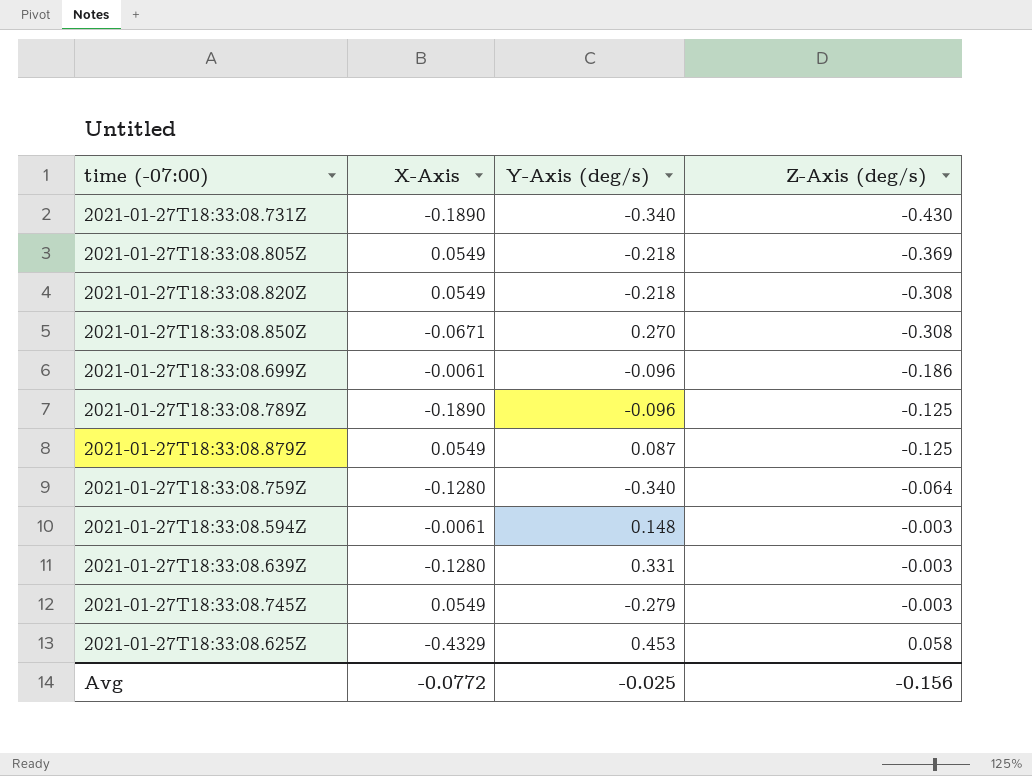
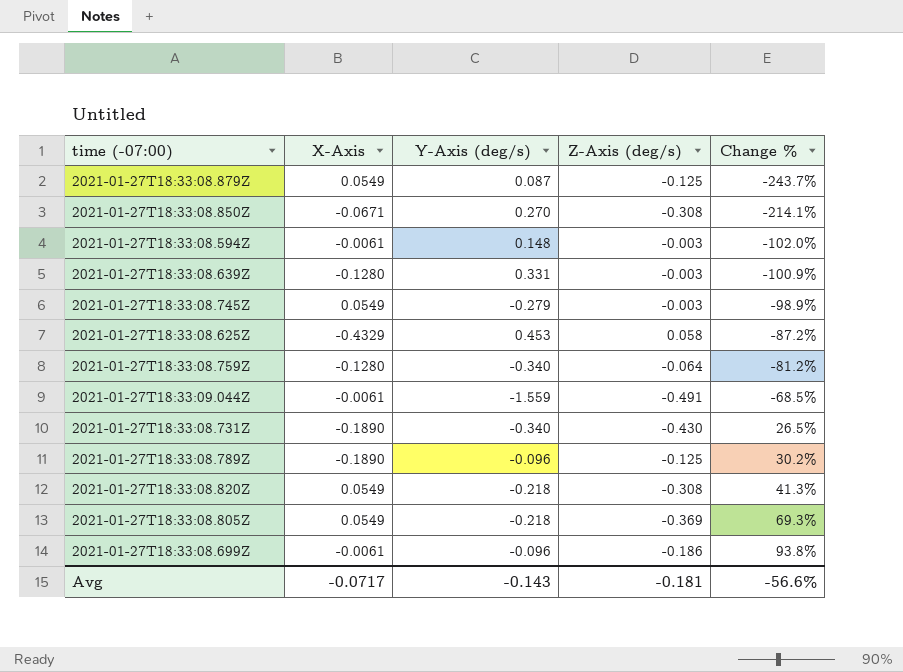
row order: Z-Axis (deg/s) ascending -> Change % ascending
column Change % | formula: none -> ([Z-Axis (deg/s)] - [Y-Axis (deg/s)]) / [Y-Axis (deg/s)]
row 2021-01-27T18:33:09.044Z: none -> -0.0061 | -1.559 | -0.491 | -68.5%
Avg | X-Axis: -0.0772 -> -0.0717
Avg | Y-Axis (deg/s): -0.025 -> -0.143
Avg | Z-Axis (deg/s): -0.156 -> -0.181

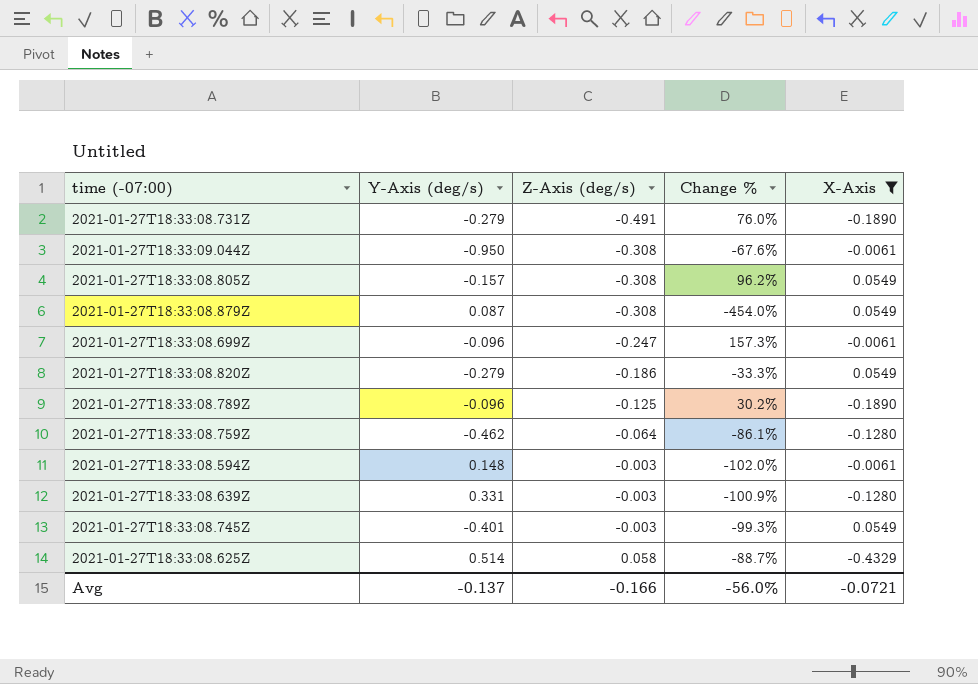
filter: none -> X-Axis != -0.0671
row order: Change % ascending -> Z-Axis (deg/s) ascending
column X-Axis | position: 2 -> 5
2021-01-27T18:33:08.731Z | Y-Axis (deg/s): -0.340 -> -0.279
2021-01-27T18:33:08.731Z | Z-Axis (deg/s): -0.430 -> -0.491
2021-01-27T18:33:08.731Z | Change %: 26.5% -> 76.0%
2021-01-27T18:33:09.044Z | Y-Axis (deg/s): -1.559 -> -0.950
2021-01-27T18:33:09.044Z | Z-Axis (deg/s): -0.491 -> -0.308
2021-01-27T18:33:09.044Z | Change %: -68.5% -> -67.6%
2021-01-27T18:33:08.805Z | Y-Axis (deg/s): -0.218 -> -0.157
2021-01-27T18:33:08.805Z | Z-Axis (deg/s): -0.369 -> -0.308
2021-01-27T18:33:08.805Z | Change %: 69.3% -> 96.2%
2021-01-27T18:33:08.879Z | Z-Axis (deg/s): -0.125 -> -0.308
2021-01-27T18:33:08.879Z | Change %: -243.7% -> -454.0%
2021-01-27T18:33:08.699Z | Z-Axis (deg/s): -0.186 -> -0.247
2021-01-27T18:33:08.699Z | Change %: 93.8% -> 157.3%
2021-01-27T18:33:08.820Z | Y-Axis (deg/s): -0.218 -> -0.279
2021-01-27T18:33:08.820Z | Z-Axis (deg/s): -0.308 -> -0.186
2021-01-27T18:33:08.820Z | Change %: 41.3% -> -33.3%
2021-01-27T18:33:08.759Z | Y-Axis (deg/s): -0.340 -> -0.462
2021-01-27T18:33:08.759Z | Change %: -81.2% -> -86.1%
2021-01-27T18:33:08.745Z | Y-Axis (deg/s): -0.279 -> -0.401
2021-01-27T18:33:08.745Z | Change %: -98.9% -> -99.3%
2021-01-27T18:33:08.625Z | Y-Axis (deg/s): 0.453 -> 0.514
2021-01-27T18:33:08.625Z | Change %: -87.2% -> -88.7%
Avg | Y-Axis (deg/s): -0.143 -> -0.137
Avg | Z-Axis (deg/s): -0.181 -> -0.166
Avg | Change %: -56.6% -> -56.0%
Avg | X-Axis: -0.0717 -> -0.0721

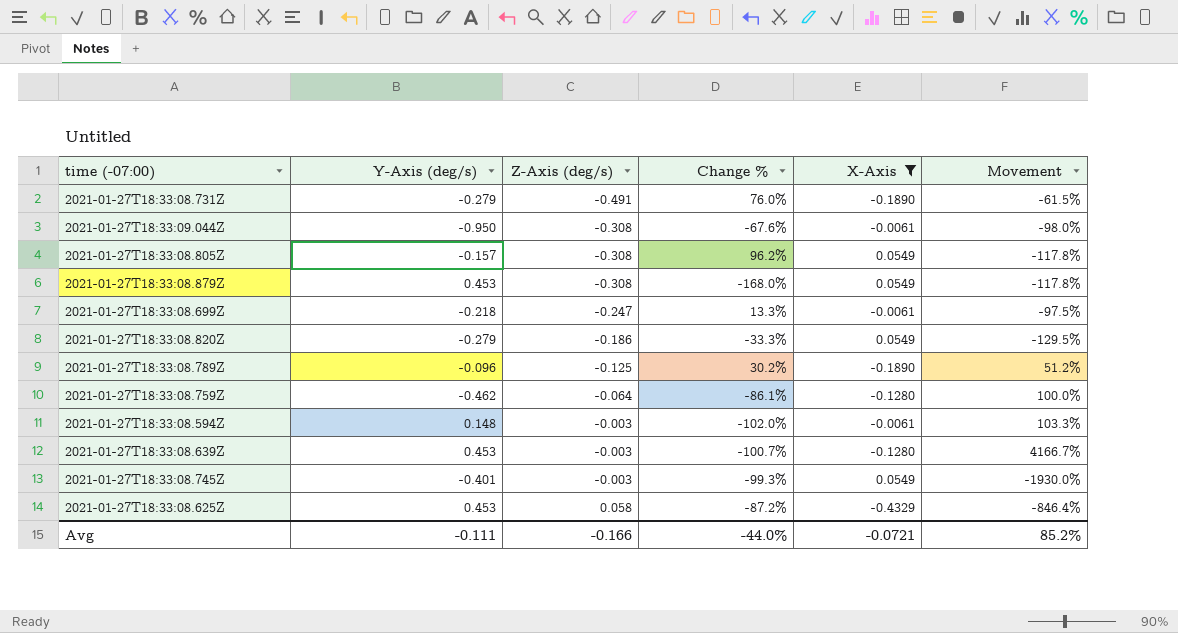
column Movement | formula: none -> ([X-Axis] - [Z-Axis (deg/s)]) / [Z-Axis (deg/s)]
2021-01-27T18:33:08.879Z | Y-Axis (deg/s): 0.087 -> 0.453
2021-01-27T18:33:08.879Z | Change %: -454.0% -> -168.0%
2021-01-27T18:33:08.699Z | Y-Axis (deg/s): -0.096 -> -0.218
2021-01-27T18:33:08.699Z | Change %: 157.3% -> 13.3%
2021-01-27T18:33:08.639Z | Y-Axis (deg/s): 0.331 -> 0.453
2021-01-27T18:33:08.639Z | Change %: -100.9% -> -100.7%
2021-01-27T18:33:08.625Z | Y-Axis (deg/s): 0.514 -> 0.453
2021-01-27T18:33:08.625Z | Change %: -88.7% -> -87.2%
Avg | Y-Axis (deg/s): -0.137 -> -0.111
Avg | Change %: -56.0% -> -44.0%

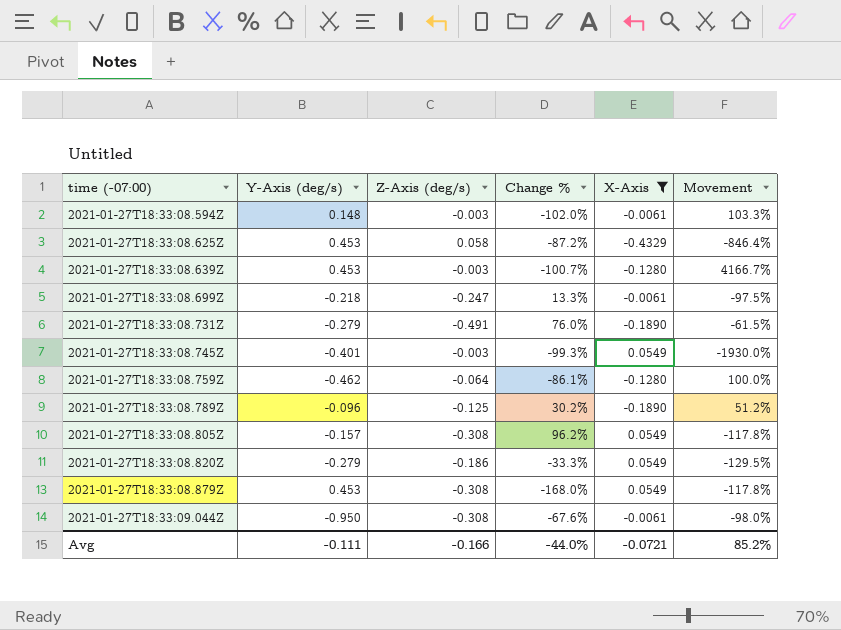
row order: Z-Axis (deg/s) ascending -> time (-07:00) ascending

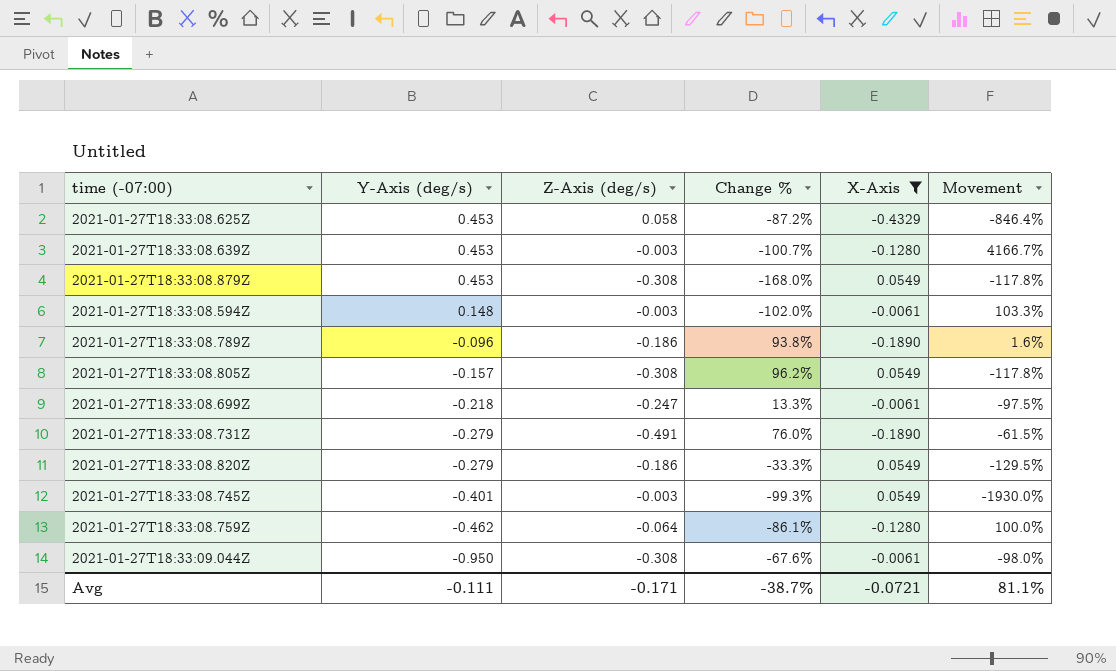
row order: time (-07:00) ascending -> Y-Axis (deg/s) descending
2021-01-27T18:33:08.789Z | Z-Axis (deg/s): -0.125 -> -0.186
2021-01-27T18:33:08.789Z | Change %: 30.2% -> 93.8%
2021-01-27T18:33:08.789Z | Movement: 51.2% -> 1.6%
Avg | Z-Axis (deg/s): -0.166 -> -0.171
Avg | Change %: -44.0% -> -38.7%
Avg | Movement: 85.2% -> 81.1%

